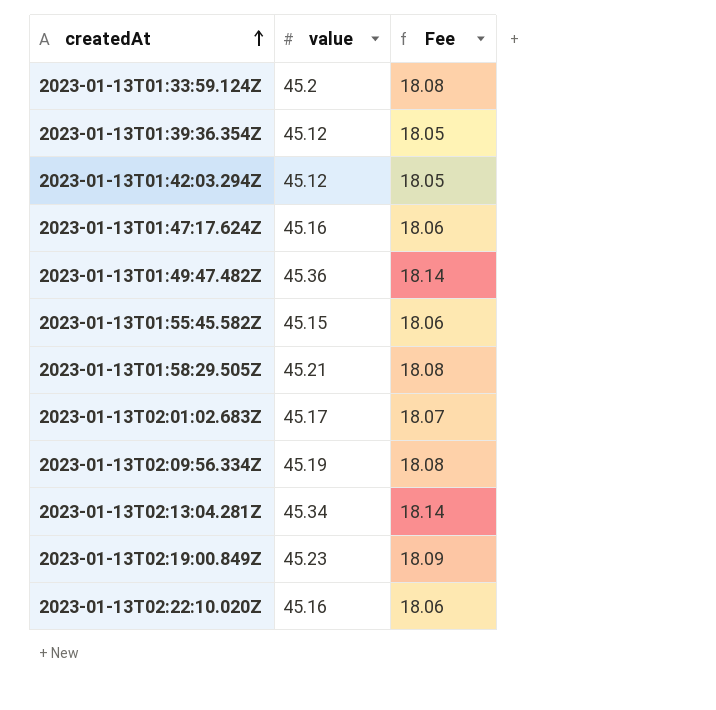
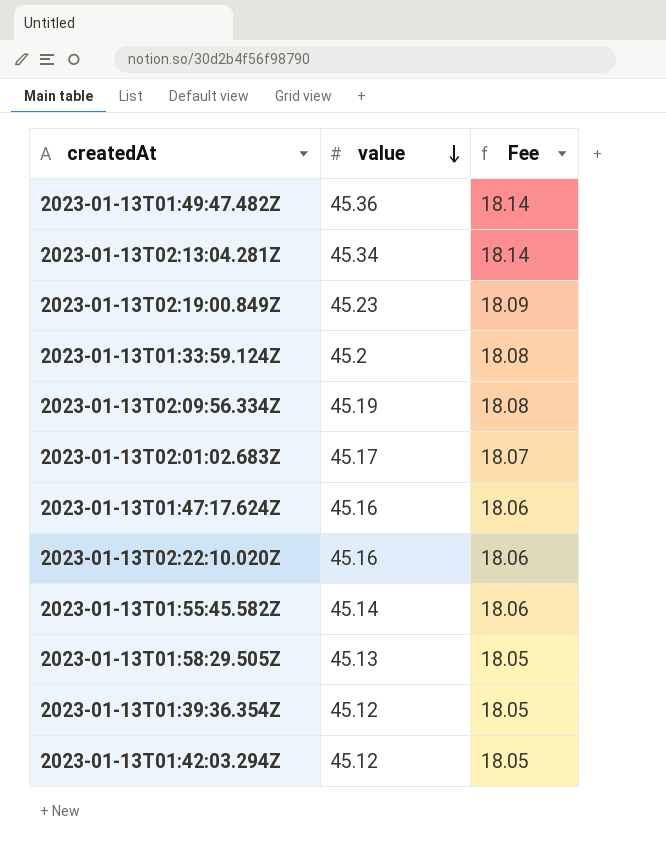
row order: createdAt ascending -> value descending
2023-01-13T01:55:45.582Z | value: 45.15 -> 45.14
2023-01-13T01:58:29.505Z | value: 45.21 -> 45.13
2023-01-13T01:58:29.505Z | Fee: 18.08 -> 18.05

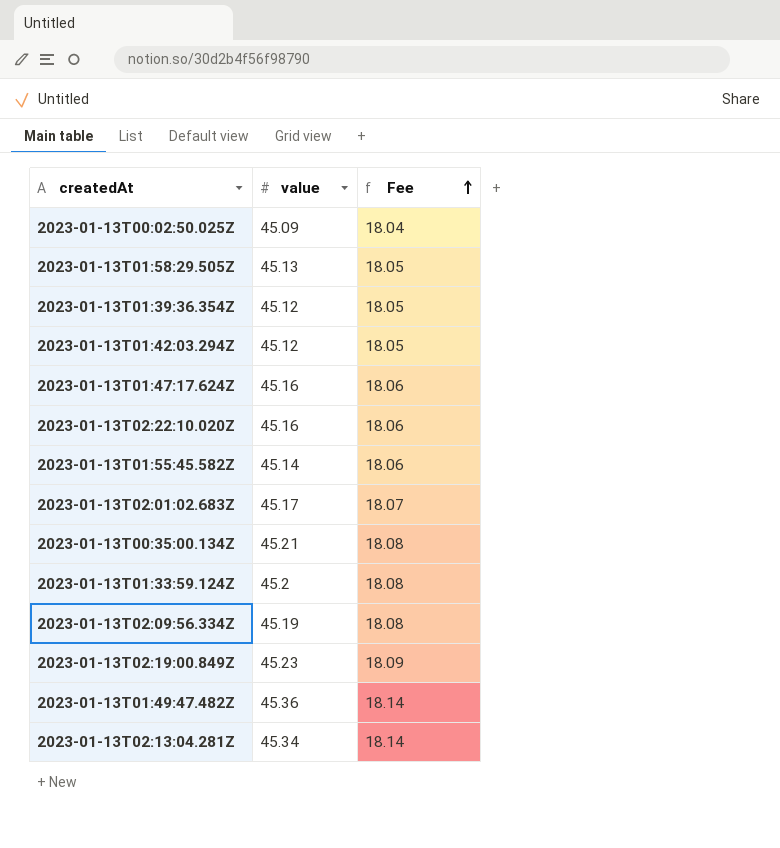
row order: value descending -> Fee ascending
row 2023-01-13T00:02:50.025Z: none -> 45.09 | 18.04
row 2023-01-13T00:35:00.134Z: none -> 45.21 | 18.08

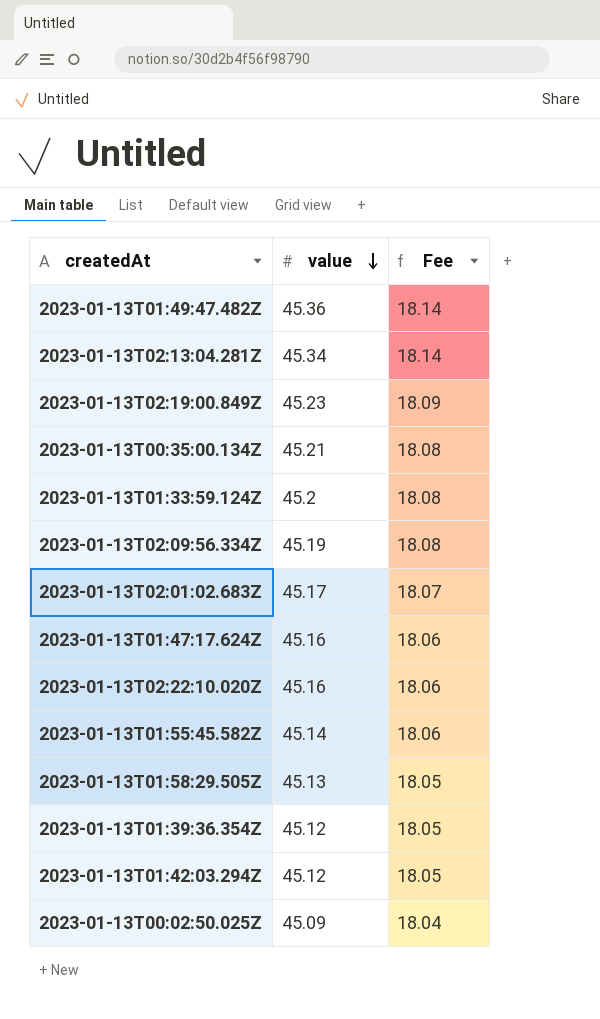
row order: Fee ascending -> value descending

